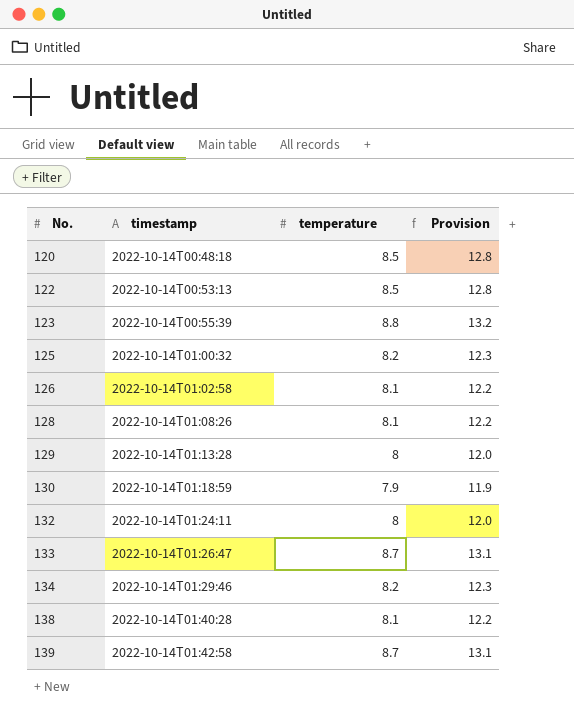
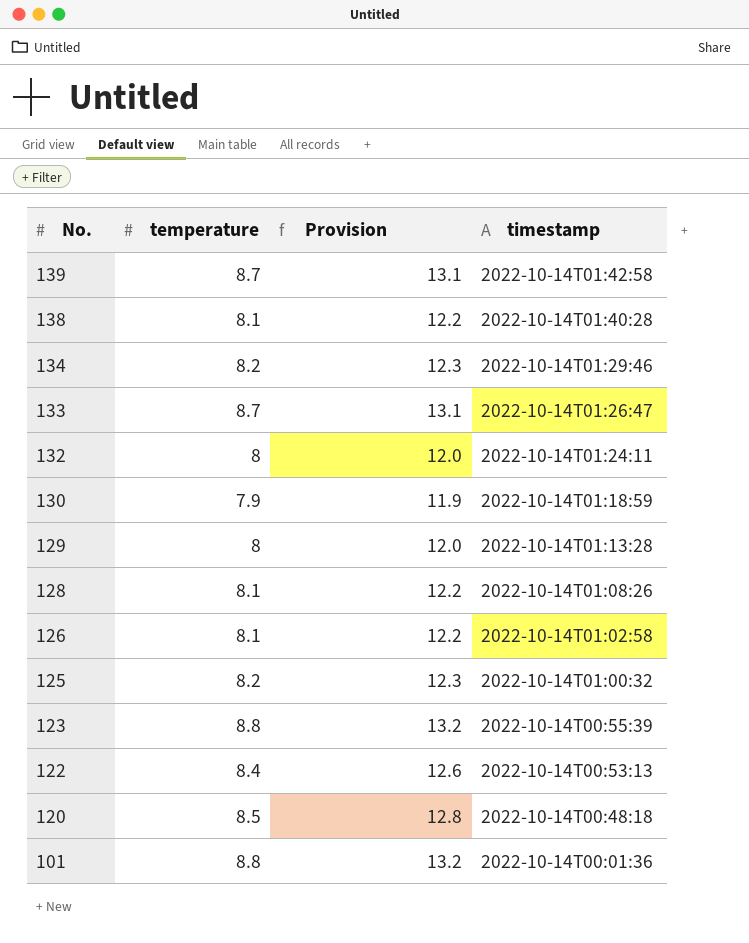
row order: No. ascending -> No. descending
column timestamp | position: 2 -> 4
122 | temperature: 8.5 -> 8.4
122 | Provision: 12.8 -> 12.6
row 101: none -> 8.8 | 13.2 | 2022-10-14T00:01:36

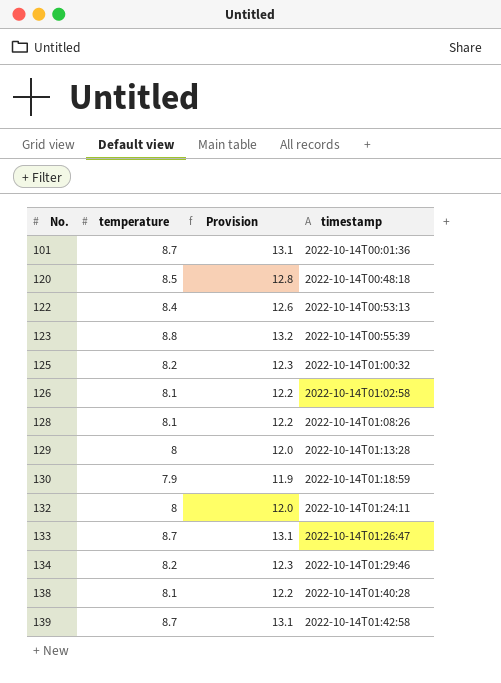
row order: No. descending -> No. ascending
101 | temperature: 8.8 -> 8.7
101 | Provision: 13.2 -> 13.1

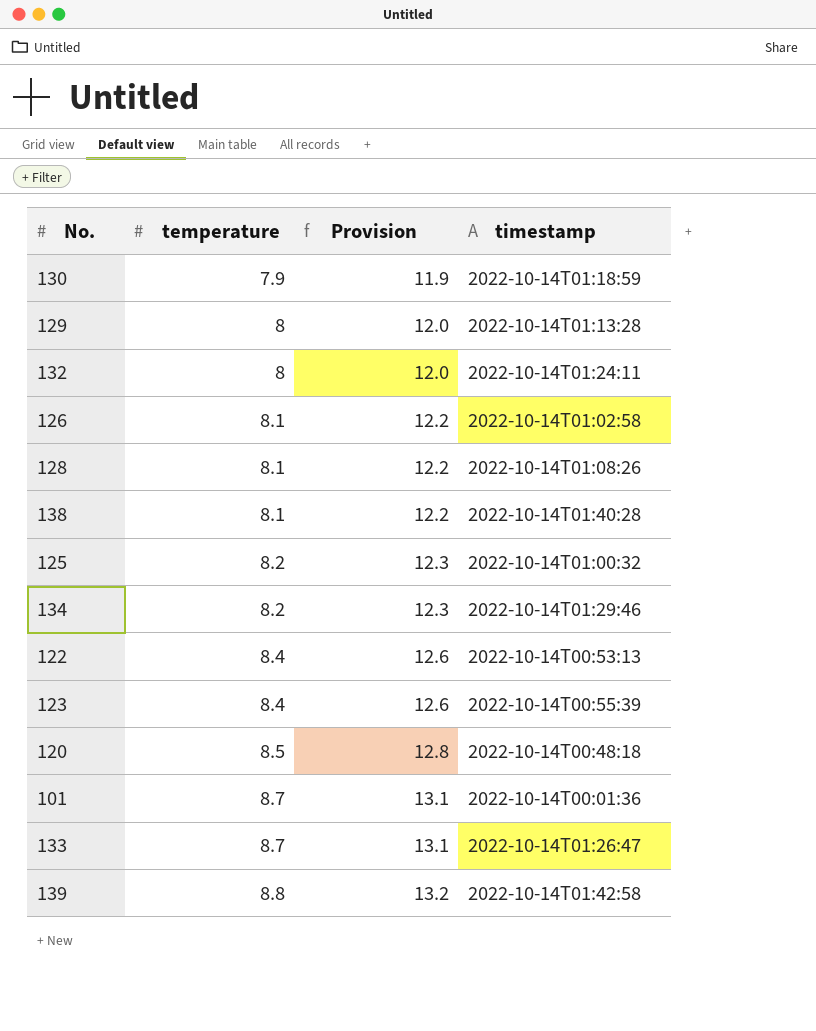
row order: No. ascending -> temperature ascending
123 | temperature: 8.8 -> 8.4
123 | Provision: 13.2 -> 12.6
139 | temperature: 8.7 -> 8.8
139 | Provision: 13.1 -> 13.2

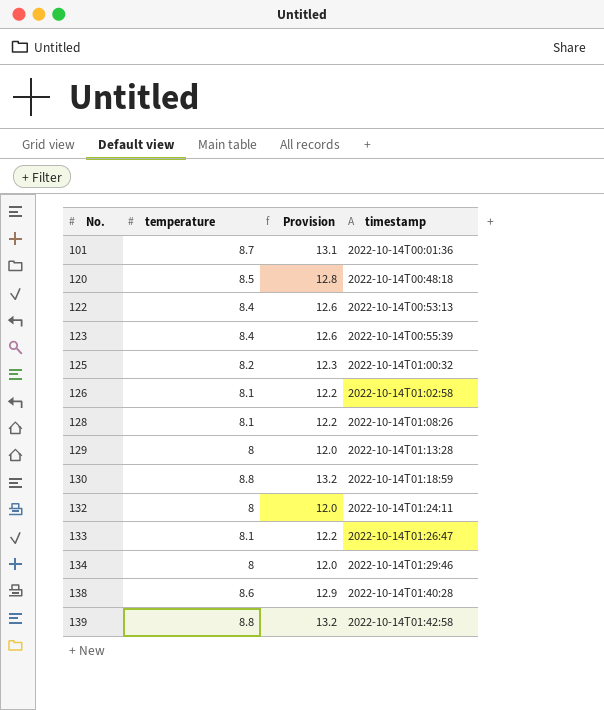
row order: temperature ascending -> No. ascending
130 | temperature: 7.9 -> 8.8
130 | Provision: 11.9 -> 13.2
133 | temperature: 8.7 -> 8.1
133 | Provision: 13.1 -> 12.2
134 | temperature: 8.2 -> 8
134 | Provision: 12.3 -> 12.0
138 | temperature: 8.1 -> 8.6
138 | Provision: 12.2 -> 12.9

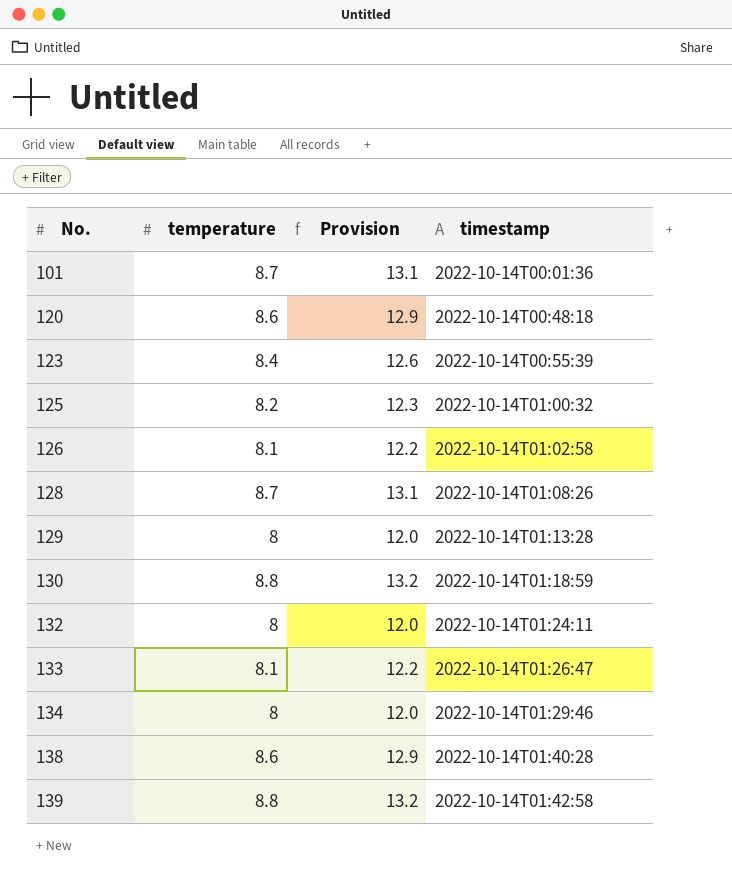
row 122: 8.4 | 12.6 | 2022-10-14T00:53:13 -> none
120 | temperature: 8.5 -> 8.6
120 | Provision: 12.8 -> 12.9
128 | temperature: 8.1 -> 8.7
128 | Provision: 12.2 -> 13.1

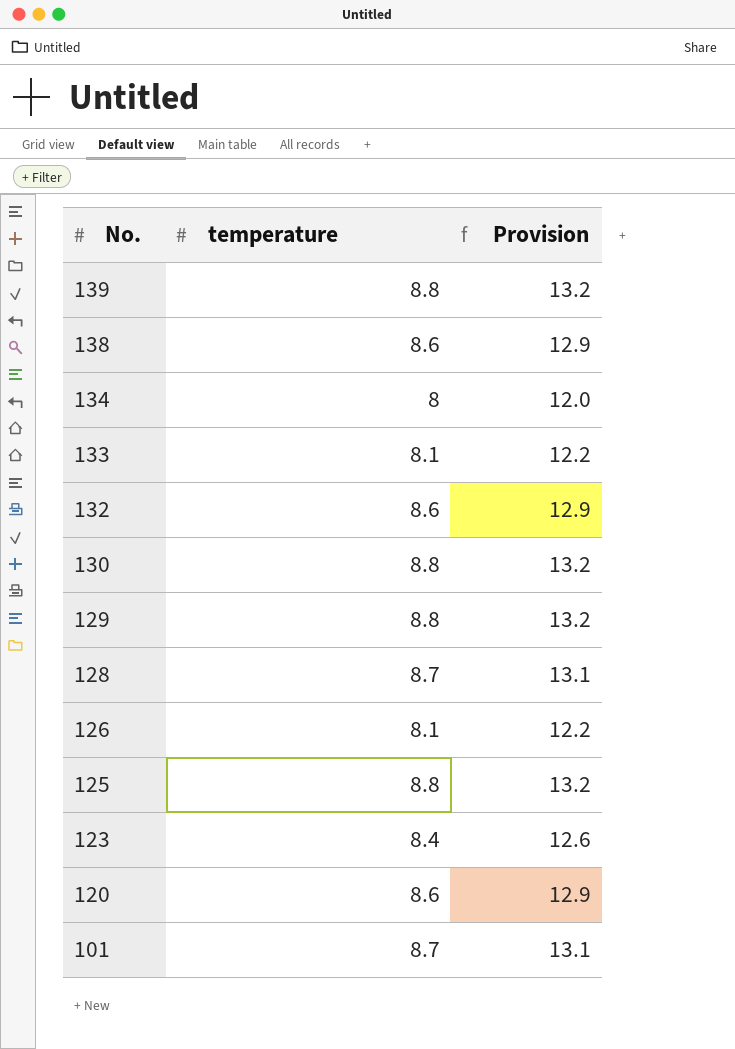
row order: No. ascending -> No. descending
column timestamp | position: 4 -> none
132 | temperature: 8 -> 8.6
132 | Provision: 12.0 -> 12.9
129 | temperature: 8 -> 8.8
129 | Provision: 12.0 -> 13.2
125 | temperature: 8.2 -> 8.8
125 | Provision: 12.3 -> 13.2

